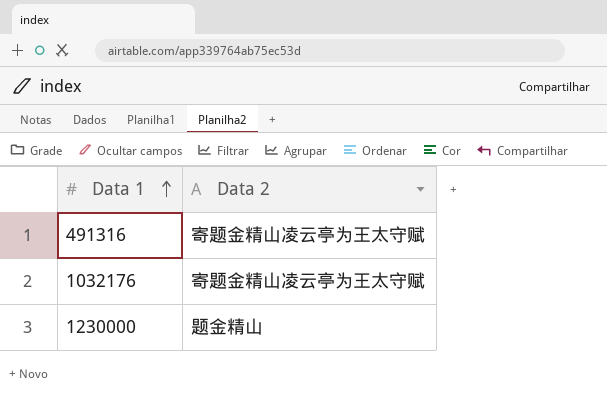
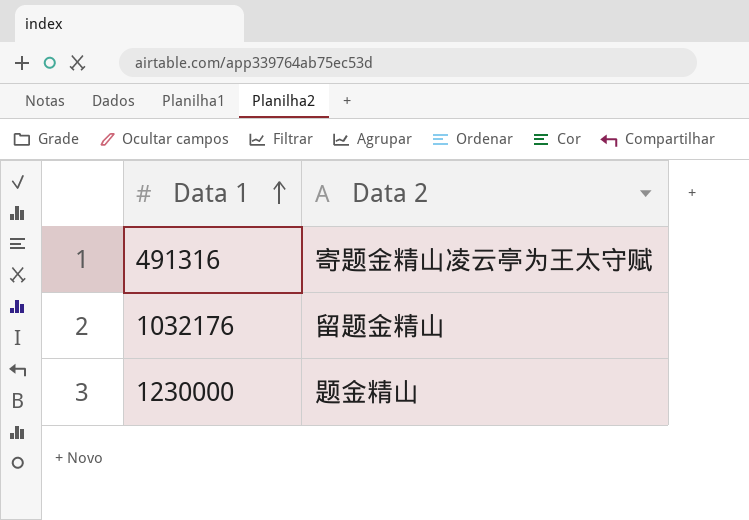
1032176 | Data 2: 寄题金精山凌云亭为王太守赋 -> 留题金精山

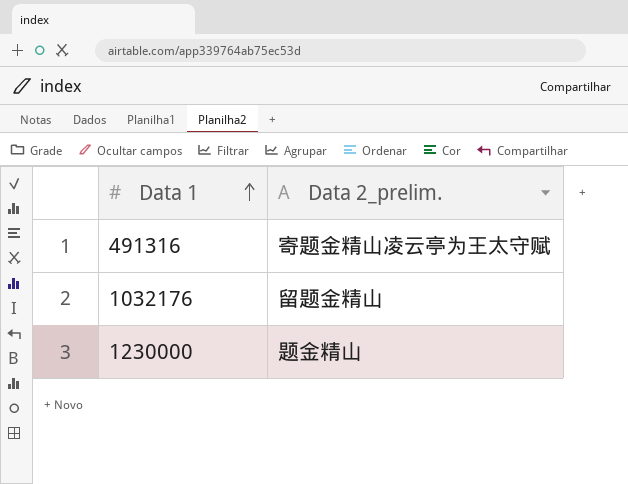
column name: Data 2 -> Data 2_prelim.

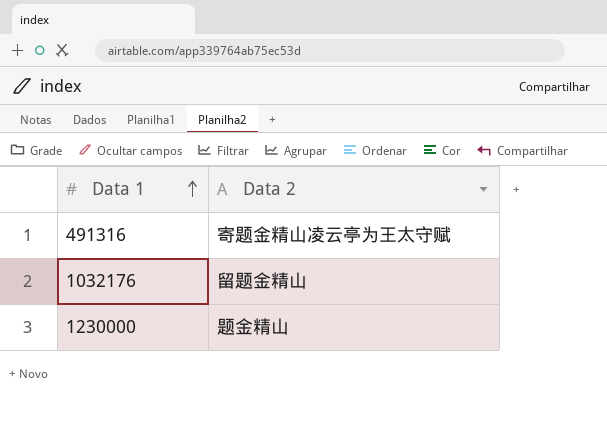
column name: Data 2_prelim. -> Data 2

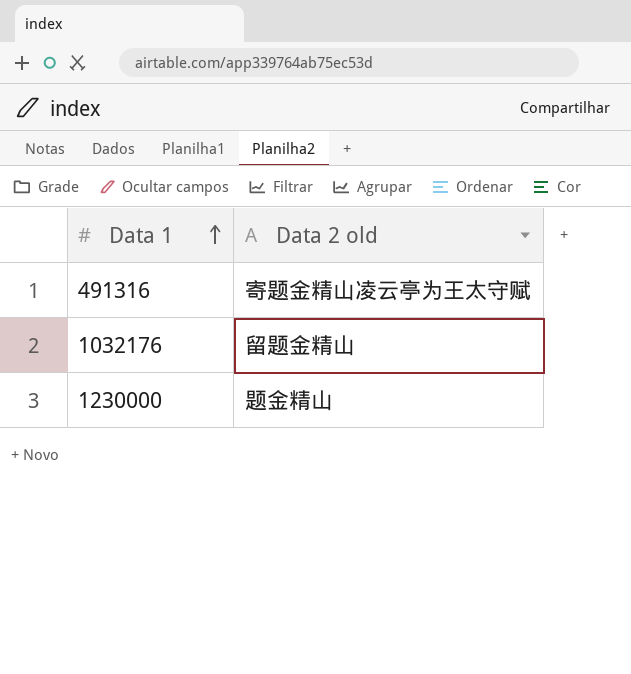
column name: Data 2 -> Data 2 old

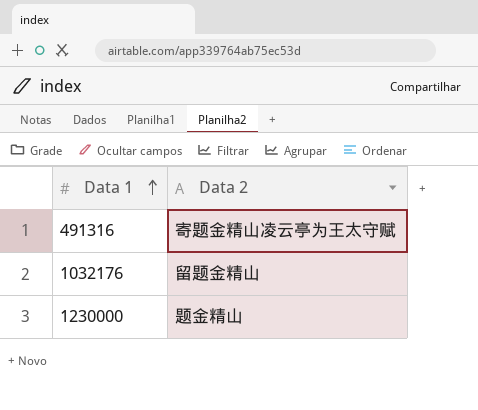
column name: Data 2 old -> Data 2

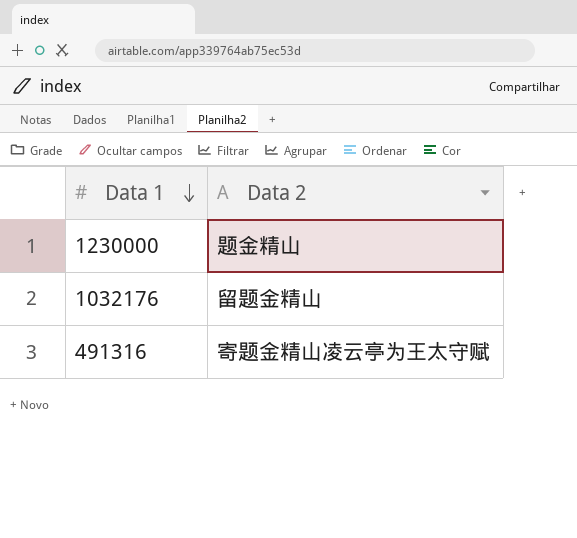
row order: Data 1 ascending -> Data 1 descending

